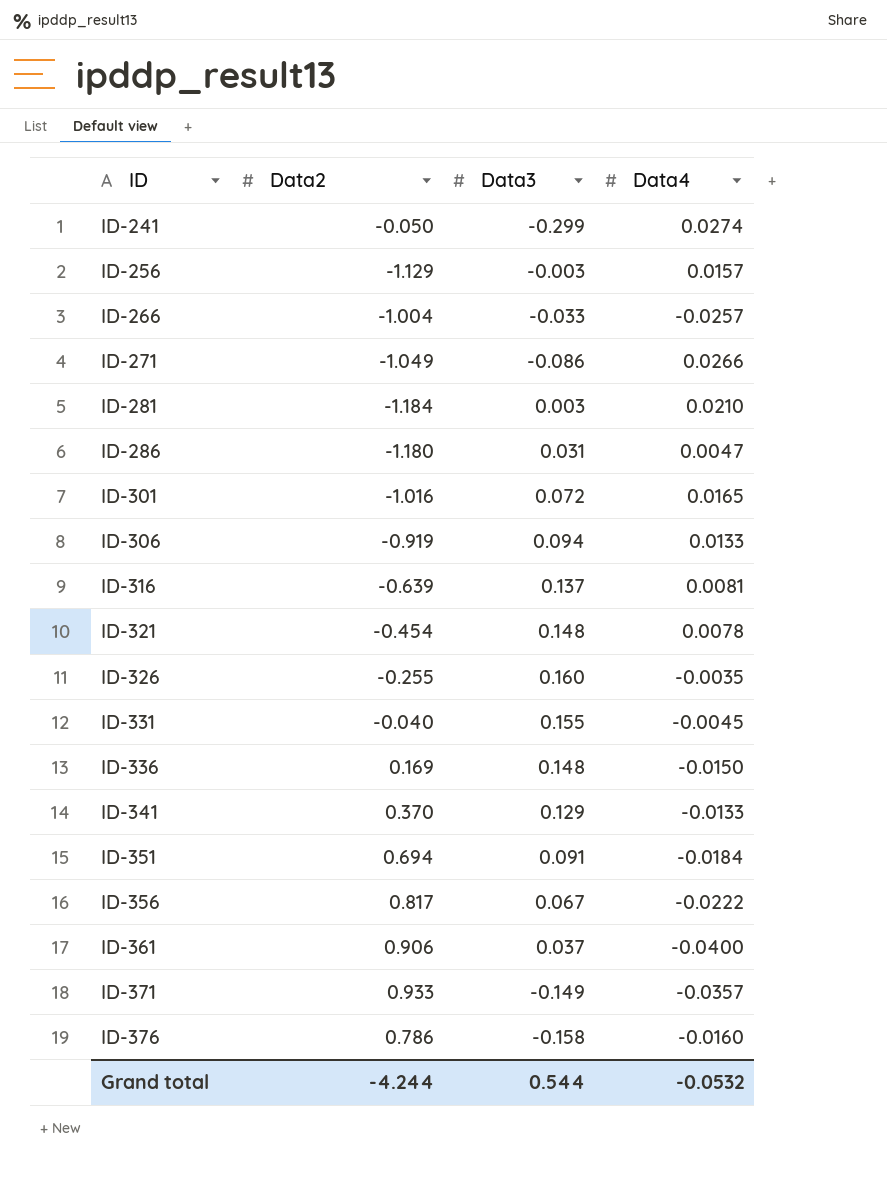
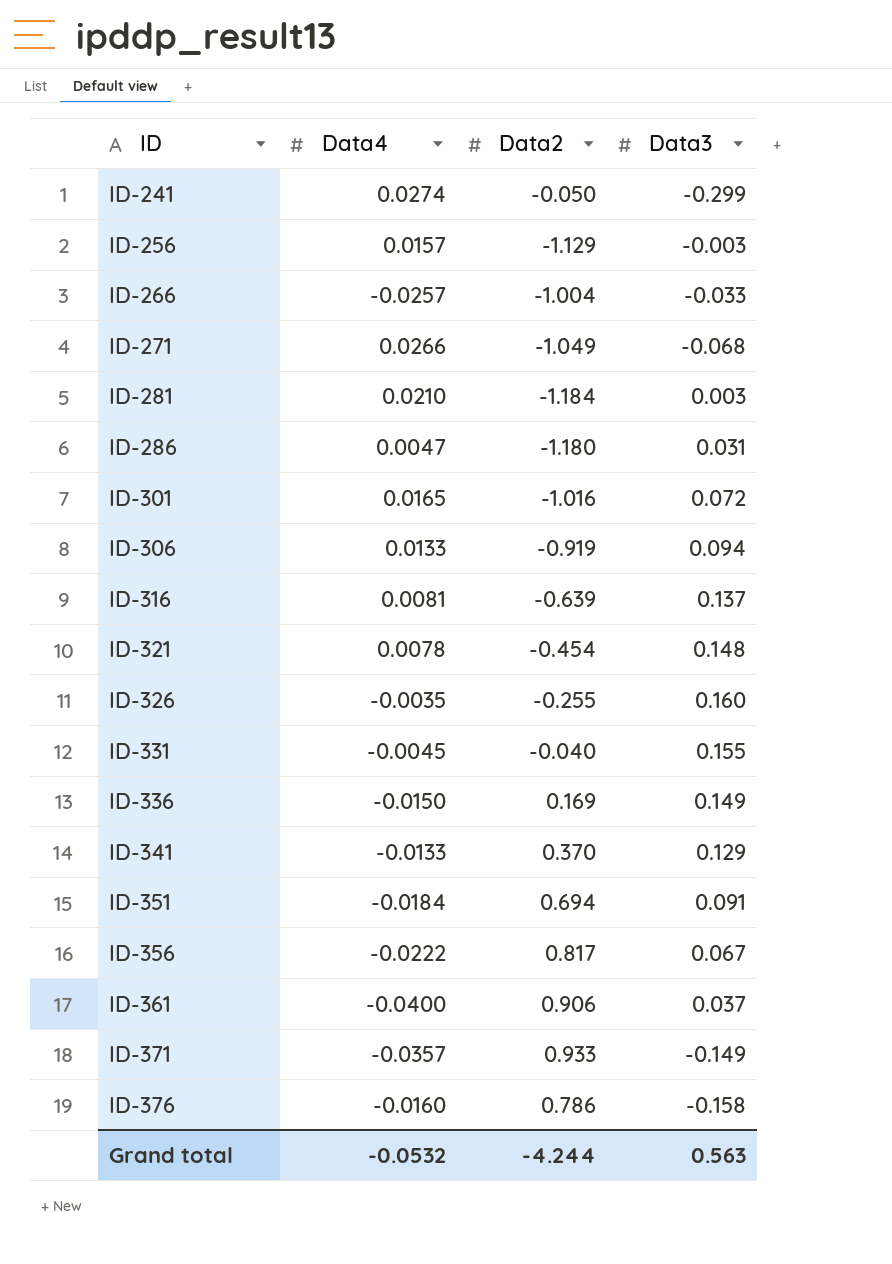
column Data4 | position: 4 -> 2
ID-271 | Data3: -0.086 -> -0.068
ID-336 | Data3: 0.148 -> 0.149
Grand total | Data3: 0.544 -> 0.563

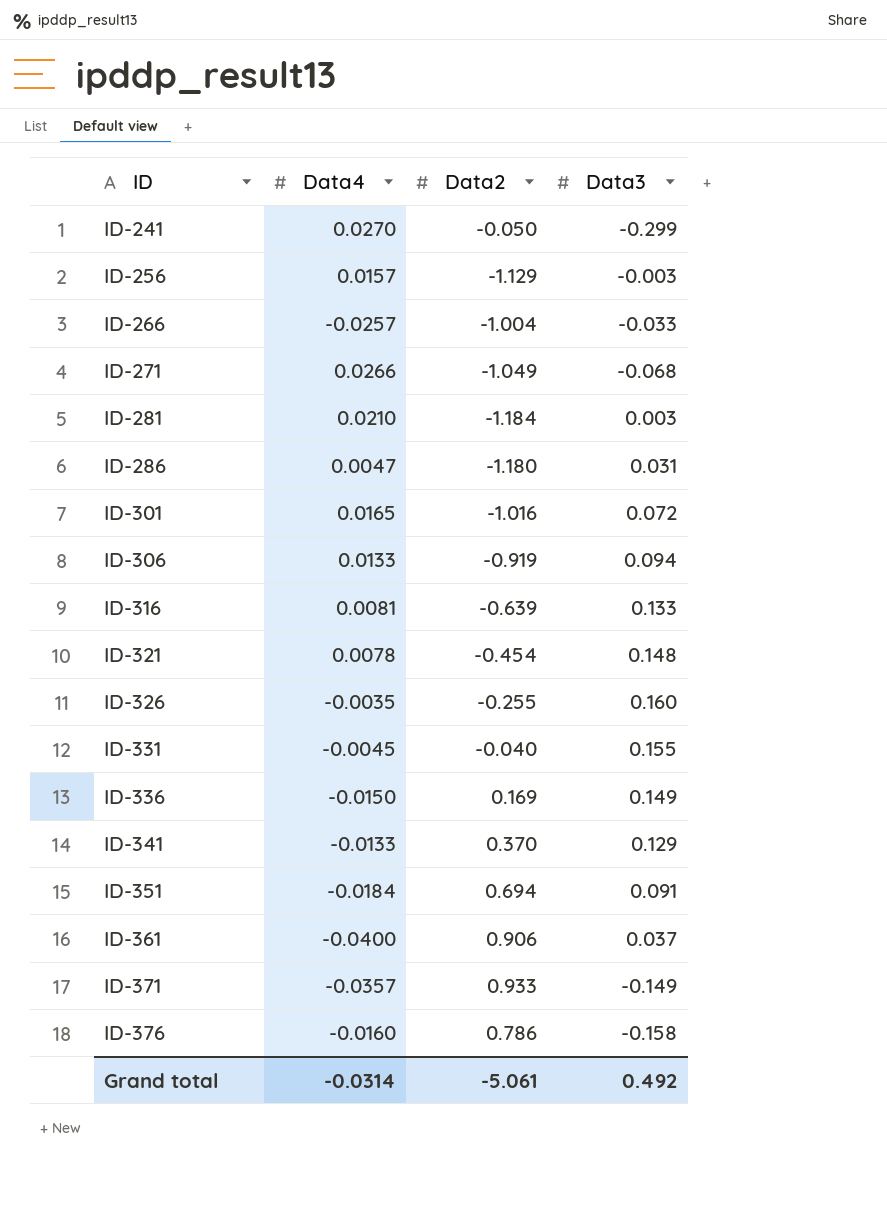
row ID-356: -0.0222 | 0.817 | 0.067 -> none
ID-241 | Data4: 0.0274 -> 0.0270
ID-316 | Data3: 0.137 -> 0.133
Grand total | Data4: -0.0532 -> -0.0314
Grand total | Data2: -4.244 -> -5.061
Grand total | Data3: 0.563 -> 0.492

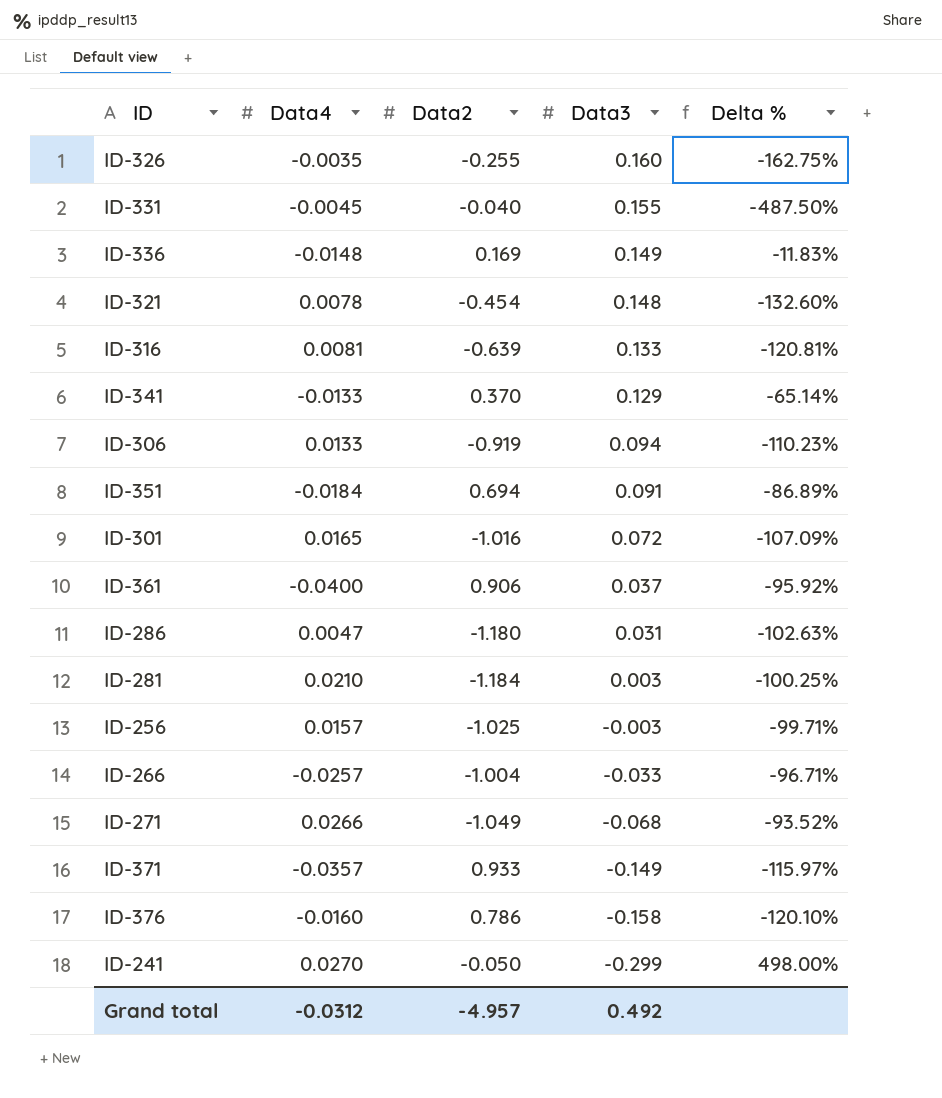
row order: ID ascending -> Data3 descending
column Delta % | formula: none -> ([Data3] - [Data2]) / [Data2]
ID-336 | Data4: -0.0150 -> -0.0148
ID-256 | Data2: -1.129 -> -1.025
Grand total | Data4: -0.0314 -> -0.0312
Grand total | Data2: -5.061 -> -4.957

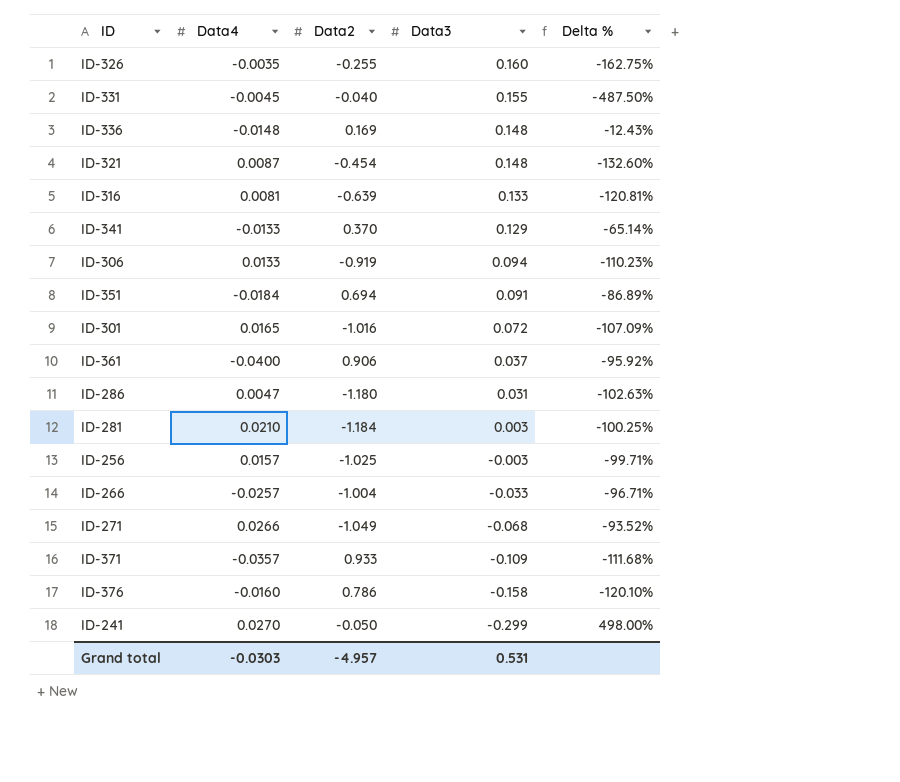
ID-336 | Data3: 0.149 -> 0.148
ID-336 | Delta %: -11.83% -> -12.43%
ID-321 | Data4: 0.0078 -> 0.0087
ID-371 | Data3: -0.149 -> -0.109
ID-371 | Delta %: -115.97% -> -111.68%
Grand total | Data4: -0.0312 -> -0.0303
Grand total | Data3: 0.492 -> 0.531

